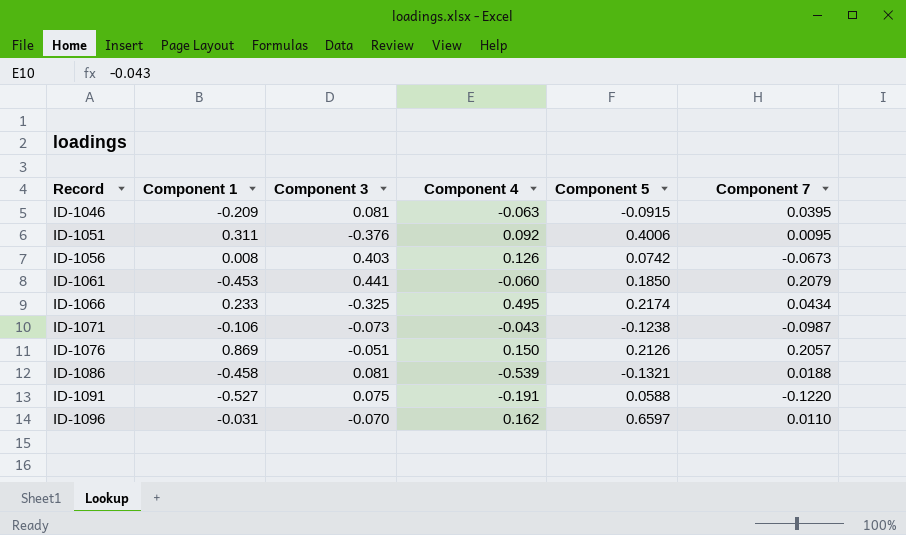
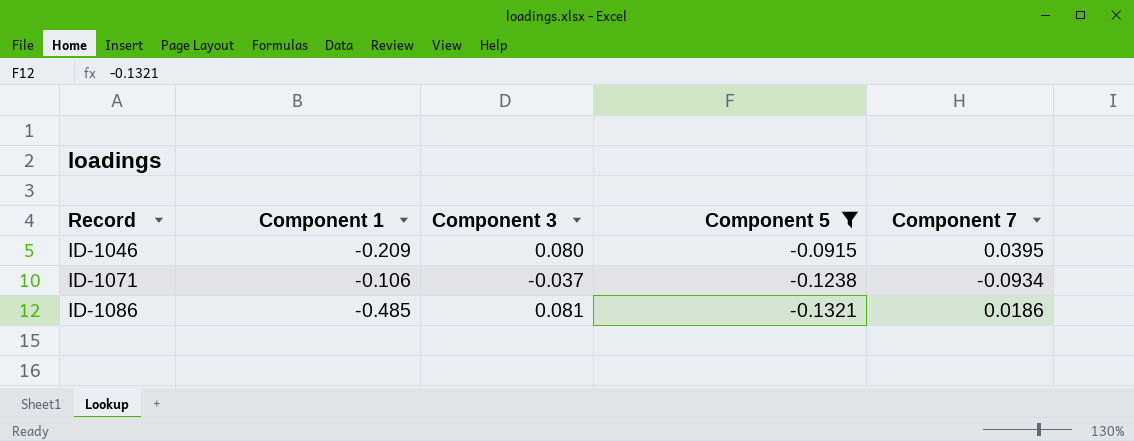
filter: none -> Component 5 <= -0.0915
column Component 4 | position: 4 -> none
ID-1046 | Component 3: 0.081 -> 0.080
ID-1071 | Component 3: -0.073 -> -0.037
ID-1071 | Component 7: -0.0987 -> -0.0934
ID-1086 | Component 1: -0.458 -> -0.485
ID-1086 | Component 7: 0.0188 -> 0.0186

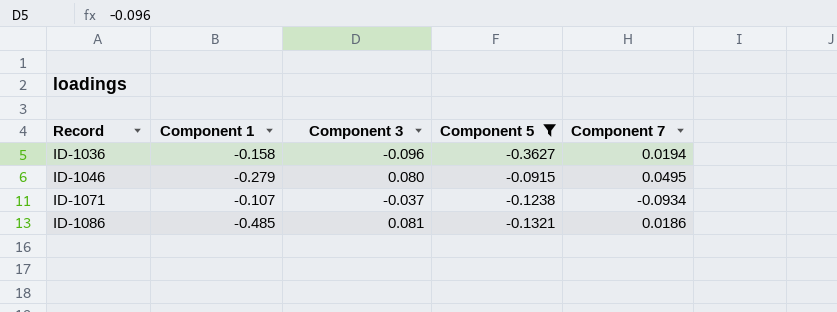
row ID-1036: none -> -0.158 | -0.096 | -0.3627 | 0.0194
ID-1046 | Component 1: -0.209 -> -0.279
ID-1046 | Component 7: 0.0395 -> 0.0495
ID-1071 | Component 1: -0.106 -> -0.107

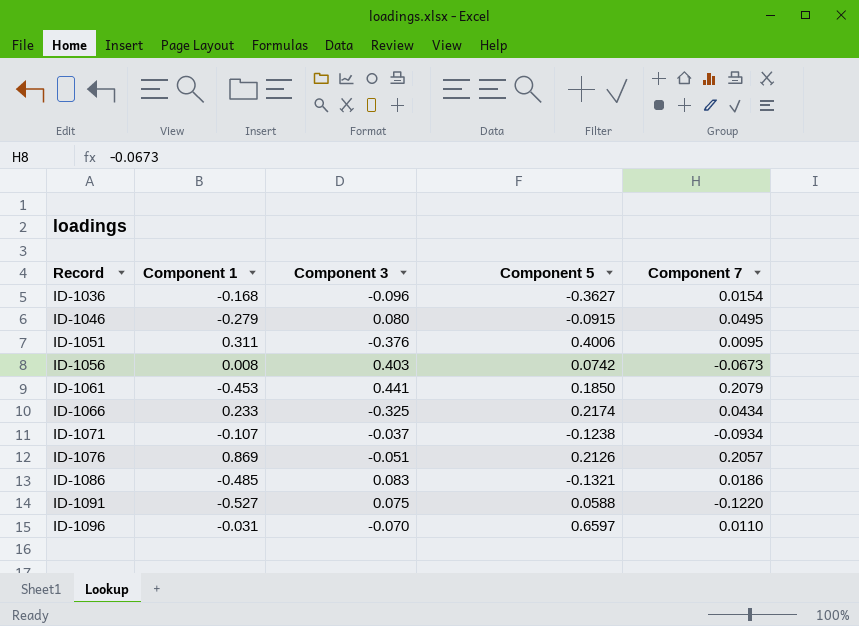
filter: Component 5 <= -0.0915 -> none
ID-1036 | Component 1: -0.158 -> -0.168
ID-1036 | Component 7: 0.0194 -> 0.0154
ID-1086 | Component 3: 0.081 -> 0.083

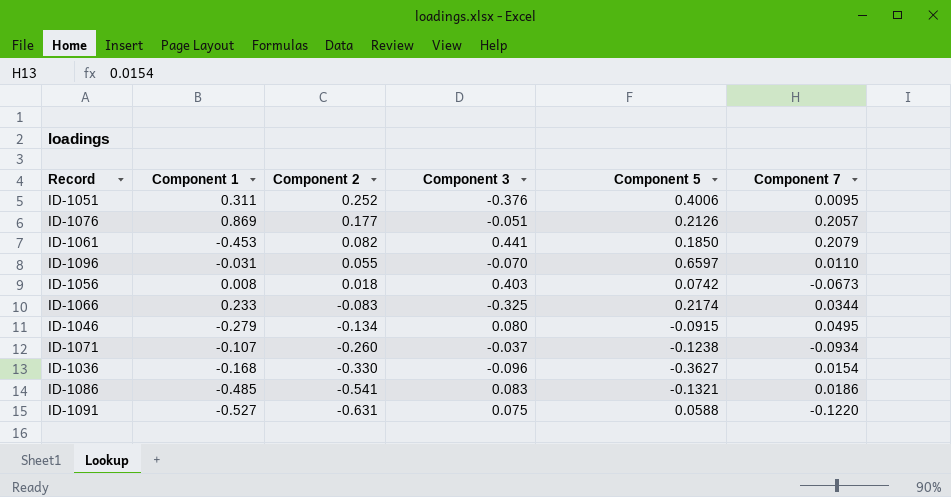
row order: Record ascending -> Component 2 descending
column Component 2 | position: none -> 3
ID-1066 | Component 7: 0.0434 -> 0.0344

